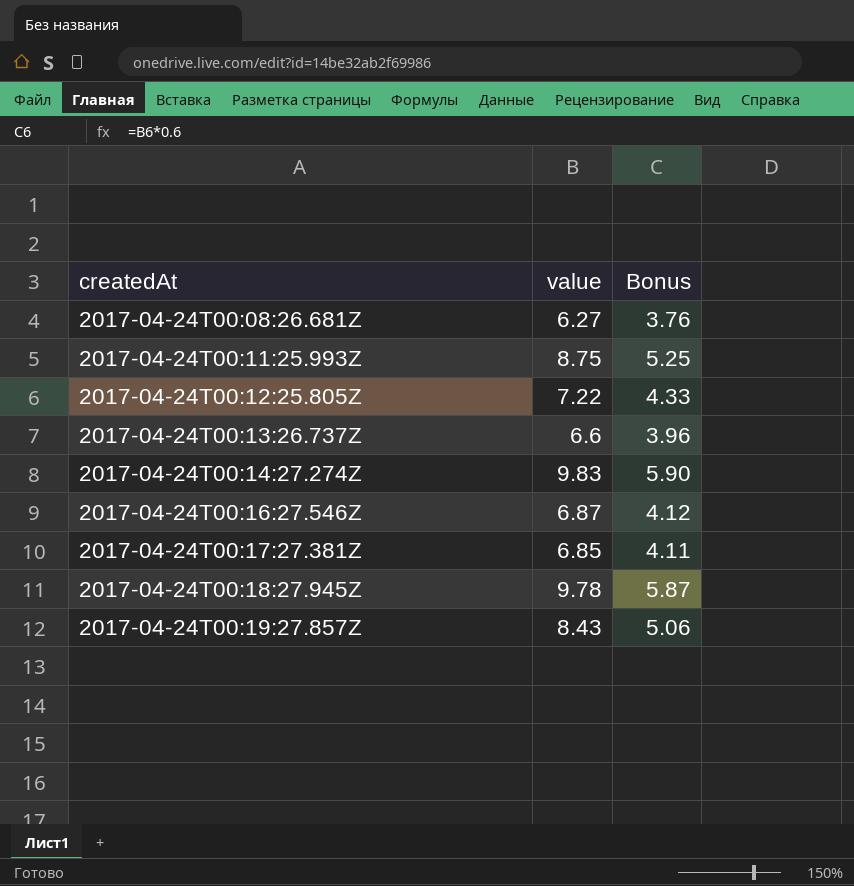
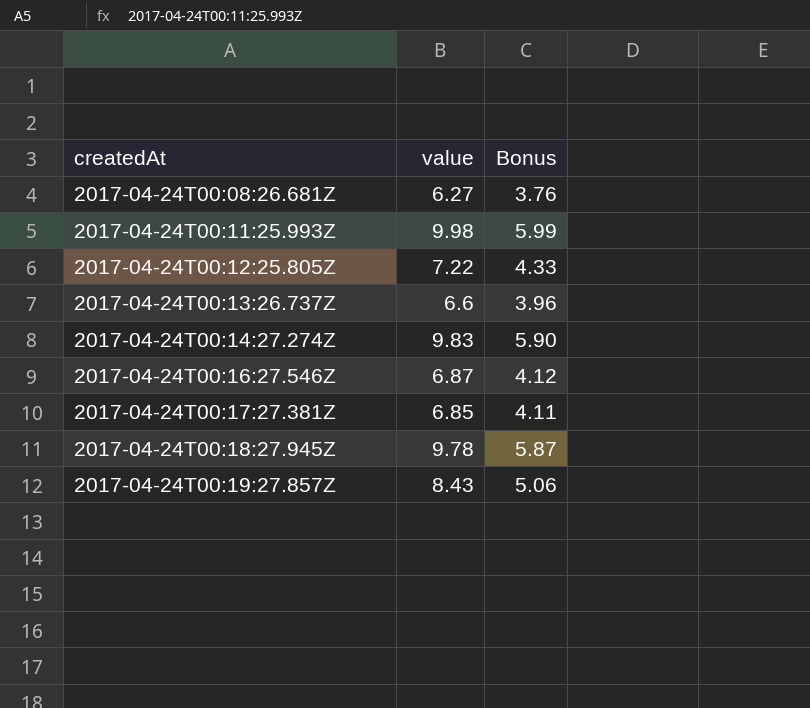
2017-04-24T00:11:25.993Z | value: 8.75 -> 9.98
2017-04-24T00:11:25.993Z | Bonus: 5.25 -> 5.99

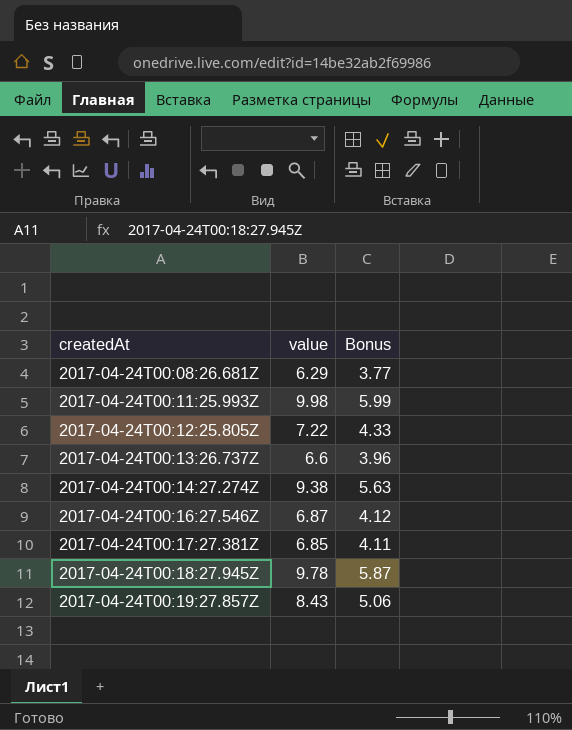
2017-04-24T00:08:26.681Z | value: 6.27 -> 6.29
2017-04-24T00:08:26.681Z | Bonus: 3.76 -> 3.77
2017-04-24T00:14:27.274Z | value: 9.83 -> 9.38
2017-04-24T00:14:27.274Z | Bonus: 5.90 -> 5.63

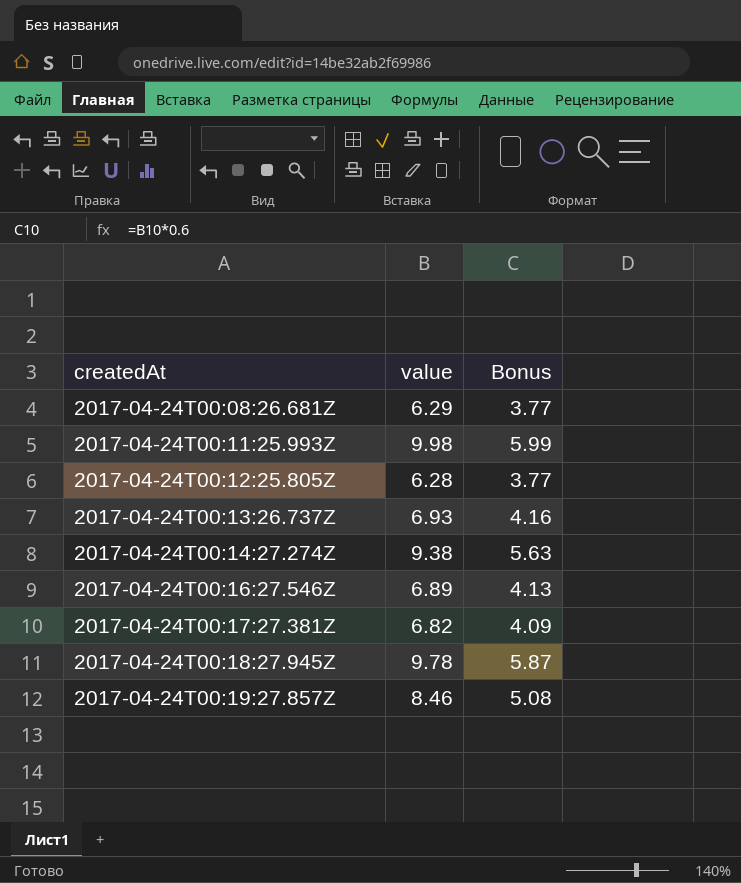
2017-04-24T00:12:25.805Z | value: 7.22 -> 6.28
2017-04-24T00:12:25.805Z | Bonus: 4.33 -> 3.77
2017-04-24T00:13:26.737Z | value: 6.6 -> 6.93
2017-04-24T00:13:26.737Z | Bonus: 3.96 -> 4.16
2017-04-24T00:16:27.546Z | value: 6.87 -> 6.89
2017-04-24T00:16:27.546Z | Bonus: 4.12 -> 4.13
2017-04-24T00:17:27.381Z | value: 6.85 -> 6.82
2017-04-24T00:17:27.381Z | Bonus: 4.11 -> 4.09
2017-04-24T00:19:27.857Z | value: 8.43 -> 8.46
2017-04-24T00:19:27.857Z | Bonus: 5.06 -> 5.08

